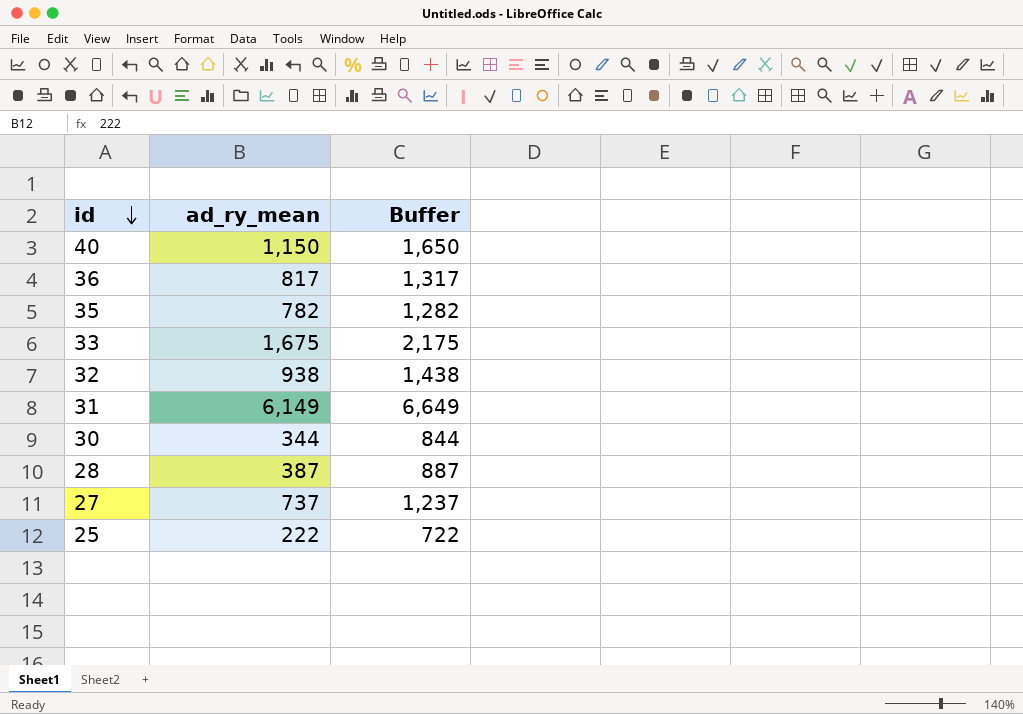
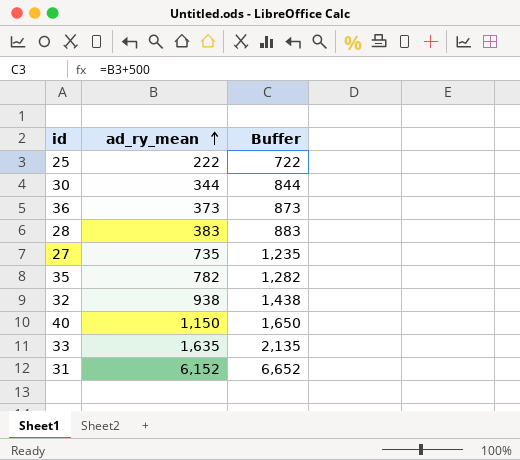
row order: id descending -> ad_ry_mean ascending
36 | ad_ry_mean: 817 -> 373
36 | Buffer: 1,317 -> 873
28 | ad_ry_mean: 387 -> 383
28 | Buffer: 887 -> 883
27 | ad_ry_mean: 737 -> 735
27 | Buffer: 1,237 -> 1,235
33 | ad_ry_mean: 1,675 -> 1,635
33 | Buffer: 2,175 -> 2,135
31 | ad_ry_mean: 6,149 -> 6,152
31 | Buffer: 6,649 -> 6,652

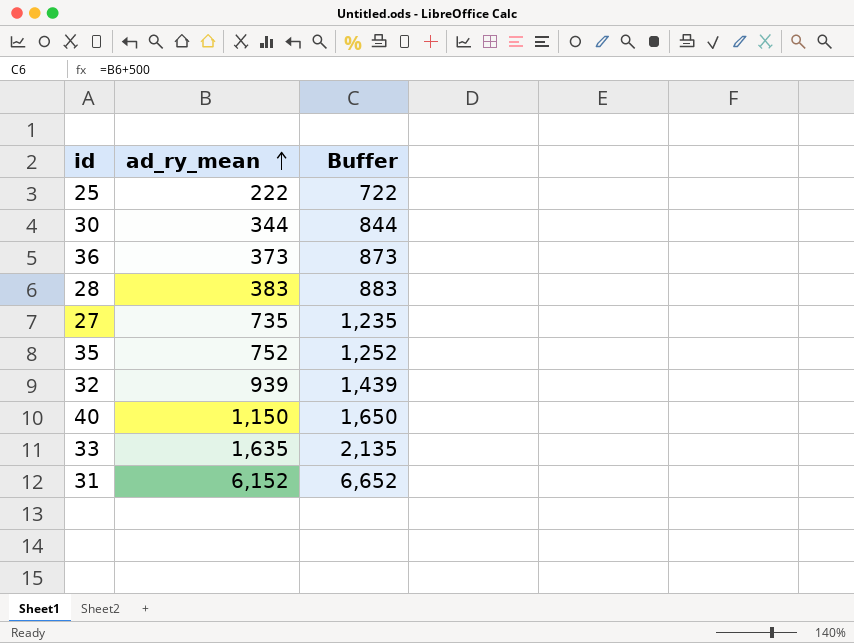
35 | ad_ry_mean: 782 -> 752
35 | Buffer: 1,282 -> 1,252
32 | ad_ry_mean: 938 -> 939
32 | Buffer: 1,438 -> 1,439

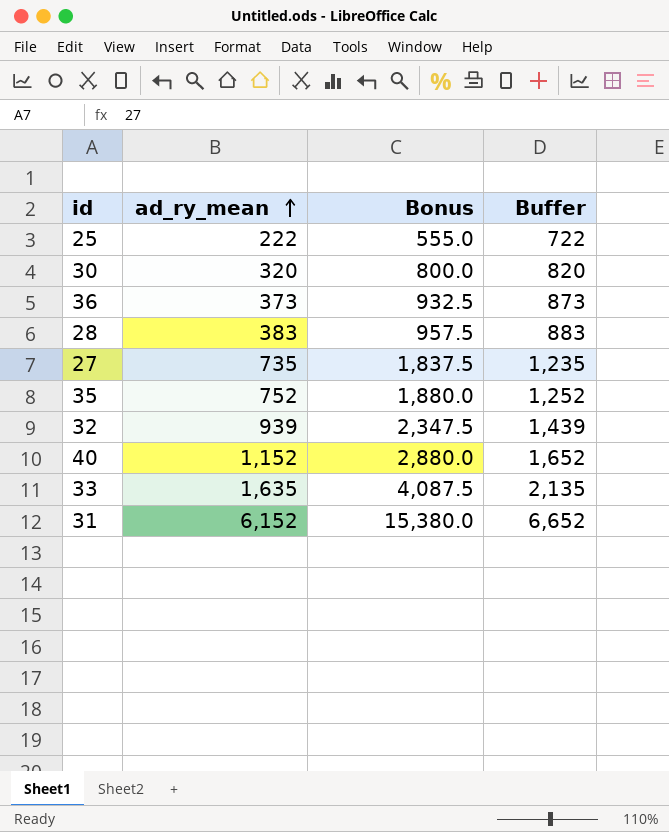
column Bonus | formula: none -> [ad_ry_mean] * 2.5
30 | ad_ry_mean: 344 -> 320
30 | Buffer: 844 -> 820
40 | ad_ry_mean: 1,150 -> 1,152
40 | Buffer: 1,650 -> 1,652

